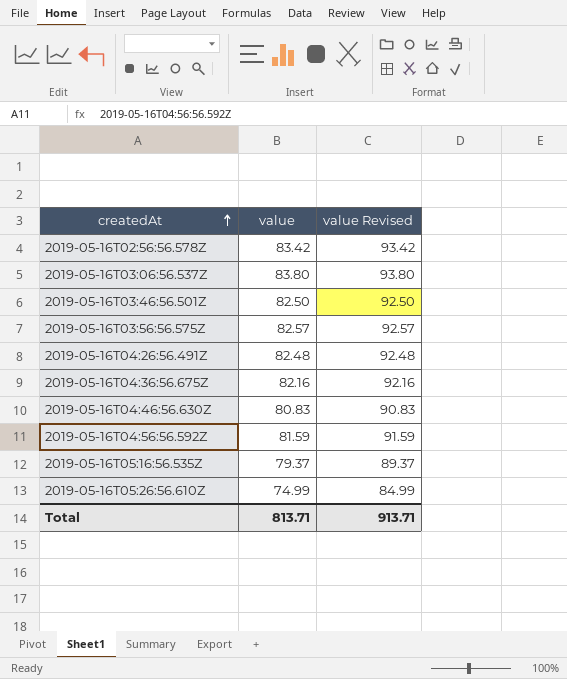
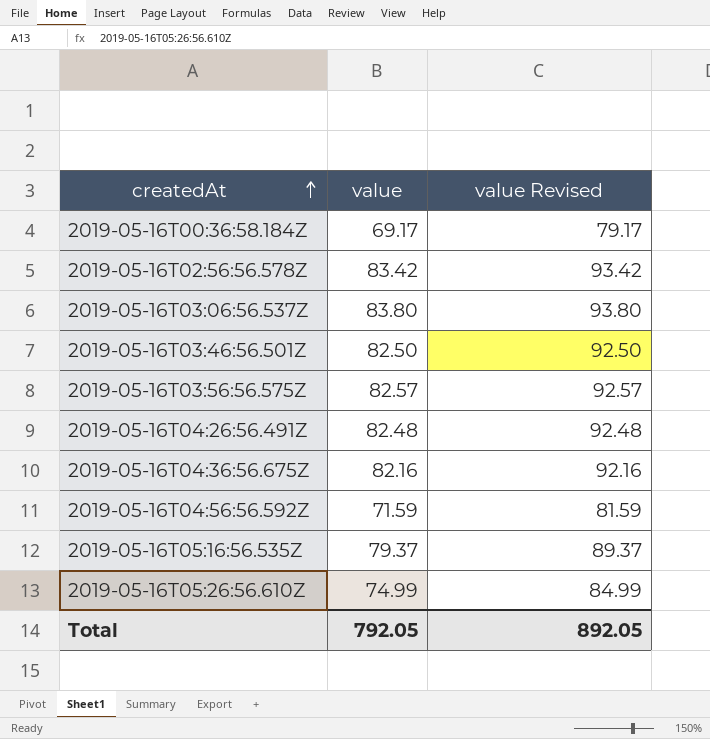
row 2019-05-16T04:46:56.630Z: 80.83 | 90.83 -> none
row 2019-05-16T00:36:58.184Z: none -> 69.17 | 79.17
2019-05-16T04:56:56.592Z | value: 81.59 -> 71.59
2019-05-16T04:56:56.592Z | value Revised: 91.59 -> 81.59
Total | value: 813.71 -> 792.05
Total | value Revised: 913.71 -> 892.05

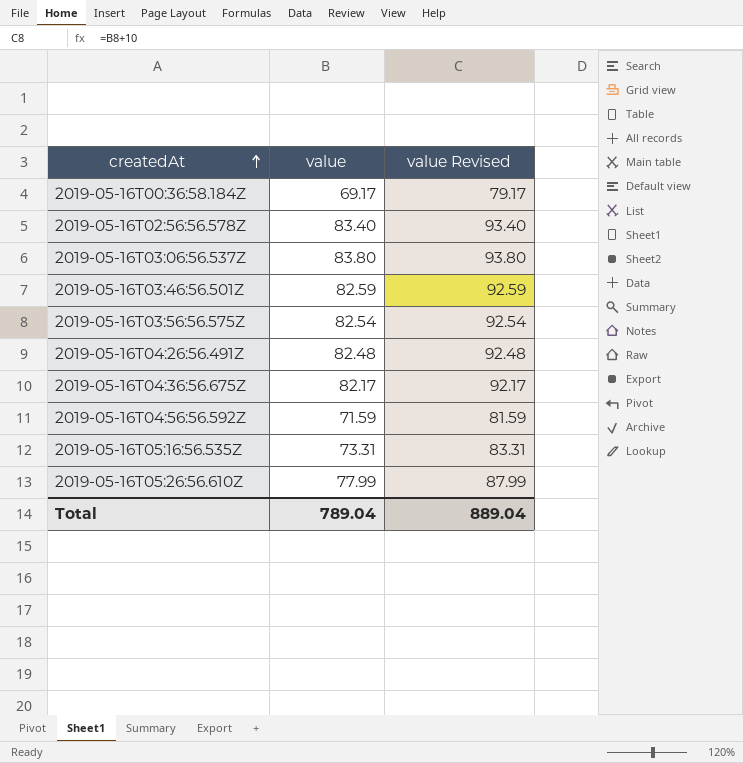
2019-05-16T02:56:56.578Z | value: 83.42 -> 83.40
2019-05-16T02:56:56.578Z | value Revised: 93.42 -> 93.40
2019-05-16T03:46:56.501Z | value: 82.50 -> 82.59
2019-05-16T03:46:56.501Z | value Revised: 92.50 -> 92.59
2019-05-16T03:56:56.575Z | value: 82.57 -> 82.54
2019-05-16T03:56:56.575Z | value Revised: 92.57 -> 92.54
2019-05-16T04:36:56.675Z | value: 82.16 -> 82.17
2019-05-16T04:36:56.675Z | value Revised: 92.16 -> 92.17
2019-05-16T05:16:56.535Z | value: 79.37 -> 73.31
2019-05-16T05:16:56.535Z | value Revised: 89.37 -> 83.31
2019-05-16T05:26:56.610Z | value: 74.99 -> 77.99
2019-05-16T05:26:56.610Z | value Revised: 84.99 -> 87.99
Total | value: 792.05 -> 789.04
Total | value Revised: 892.05 -> 889.04

